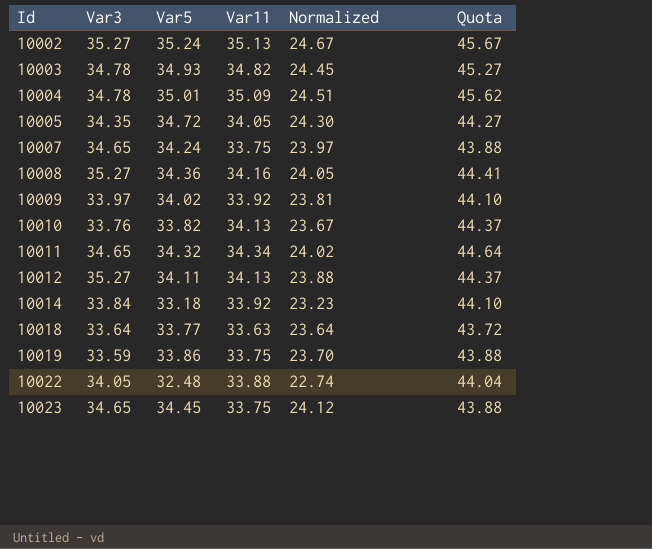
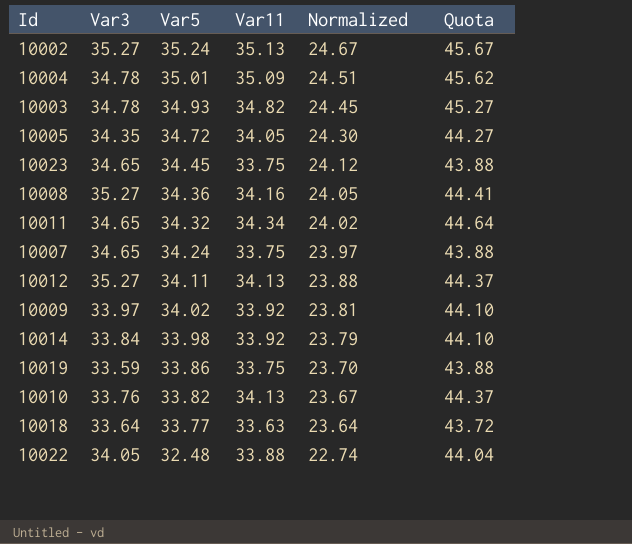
row order: Id ascending -> Var5 descending
10014 | Var5: 33.18 -> 33.98
10014 | Normalized: 23.23 -> 23.79

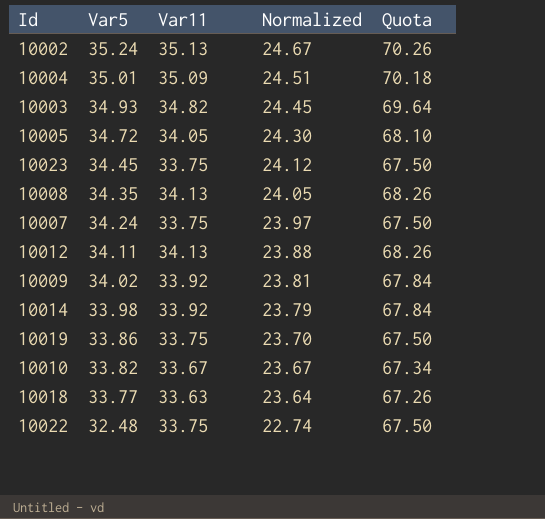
column Var3 | position: 2 -> none
column Quota | formula: [Var11] * 1.3 -> [Var11] * 2
row 10011: 34.65 | 34.32 | 34.34 | 24.02 | 44.64 -> none
10008 | Var5: 34.36 -> 34.35
10008 | Var11: 34.16 -> 34.13
10010 | Var11: 34.13 -> 33.67
10022 | Var11: 33.88 -> 33.75

